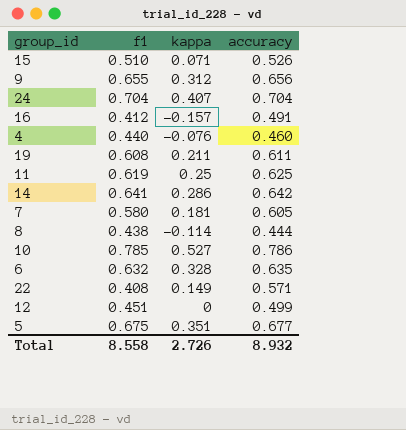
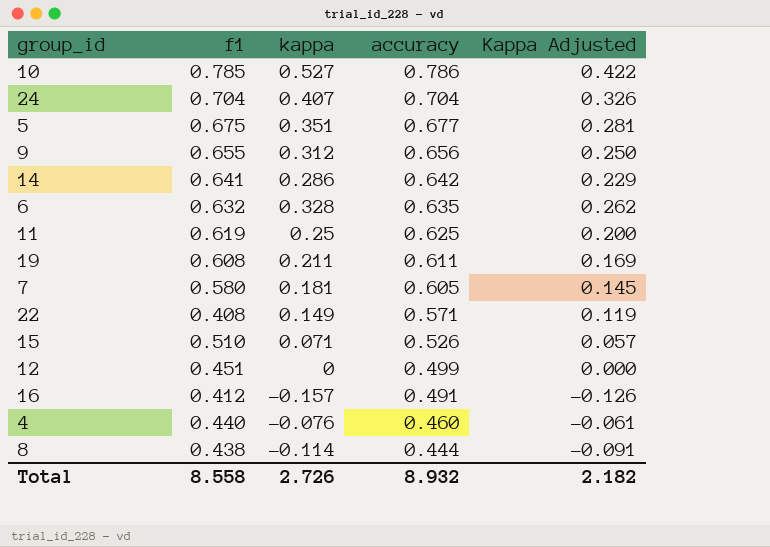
row order: none -> accuracy descending
column Kappa Adjusted | formula: none -> [kappa] * 0.8

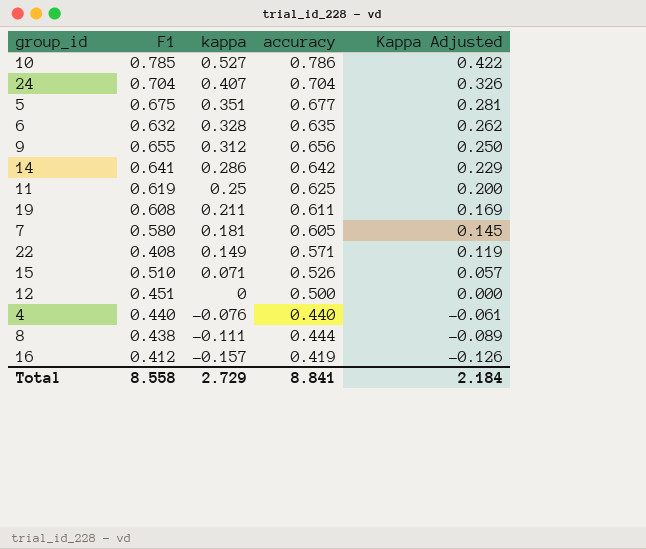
row order: accuracy descending -> kappa descending
column name: f1 -> F1
12 | accuracy: 0.499 -> 0.500
4 | accuracy: 0.460 -> 0.440
8 | kappa: -0.114 -> -0.111
8 | Kappa Adjusted: -0.091 -> -0.089
16 | accuracy: 0.491 -> 0.419
Total | kappa: 2.726 -> 2.729
Total | accuracy: 8.932 -> 8.841
Total | Kappa Adjusted: 2.182 -> 2.184

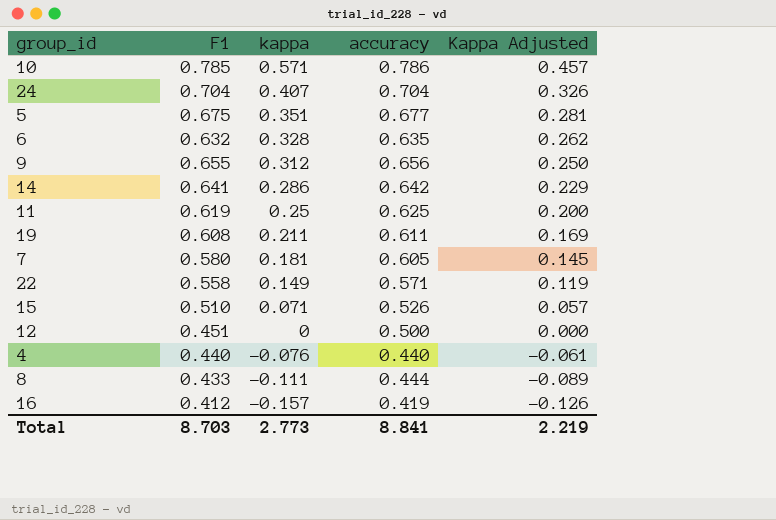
10 | kappa: 0.527 -> 0.571
10 | Kappa Adjusted: 0.422 -> 0.457
22 | F1: 0.408 -> 0.558
8 | F1: 0.438 -> 0.433
Total | F1: 8.558 -> 8.703
Total | kappa: 2.729 -> 2.773
Total | Kappa Adjusted: 2.184 -> 2.219

